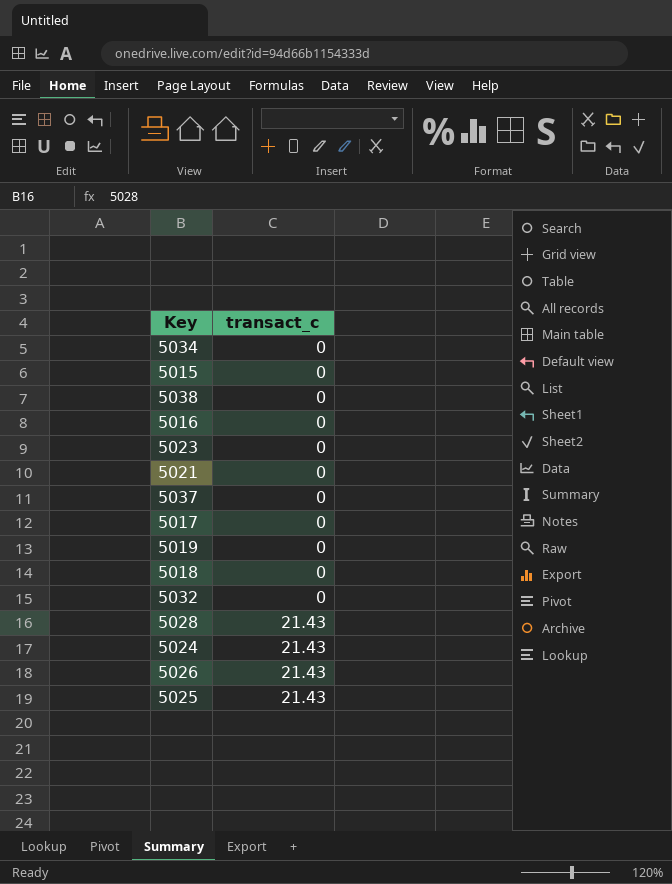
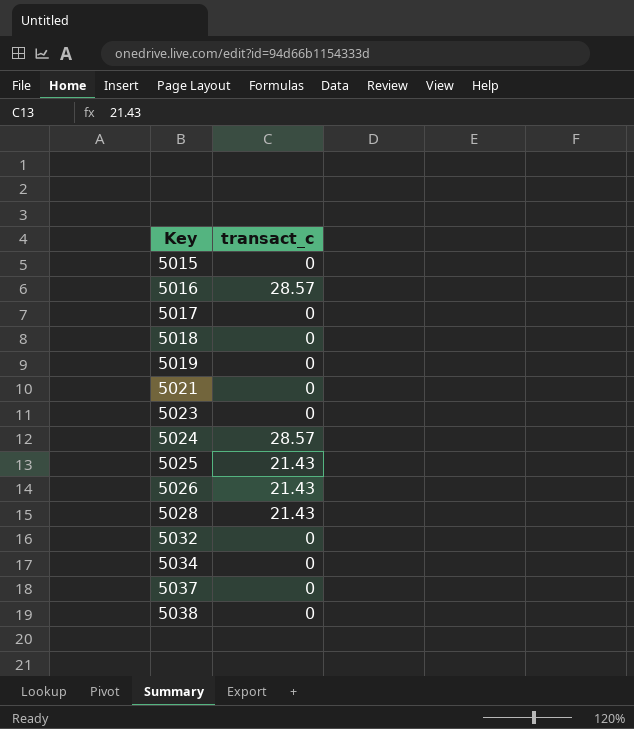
row order: transact_c ascending -> Key ascending
5016 | transact_c: 0 -> 28.57
5024 | transact_c: 21.43 -> 28.57

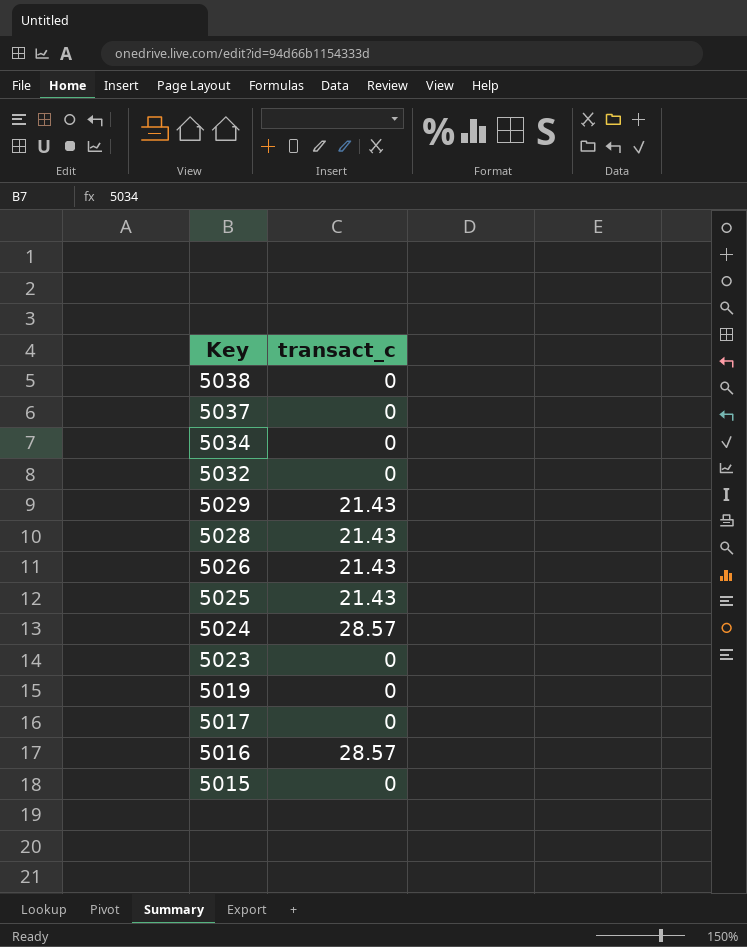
row order: Key ascending -> Key descending
row 5018: 0 -> none
row 5021: 0 -> none
row 5029: none -> 21.43

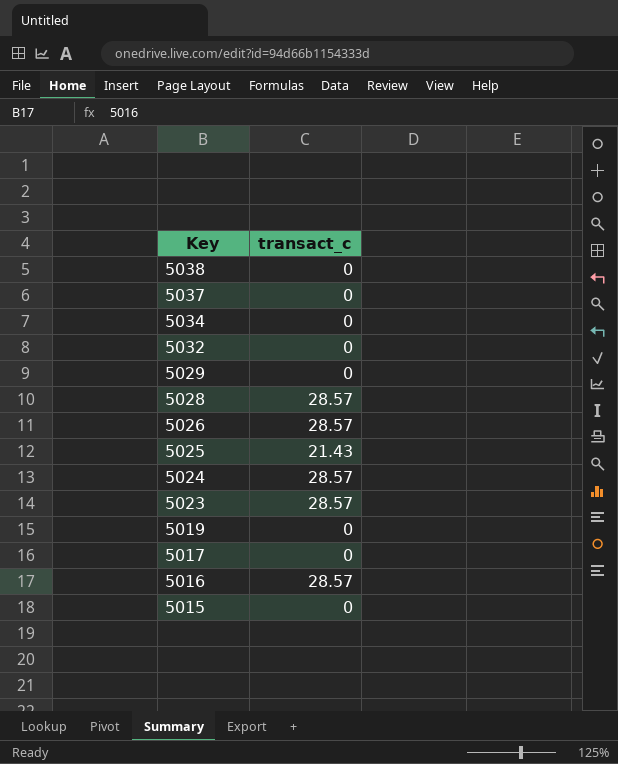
5029 | transact_c: 21.43 -> 0
5028 | transact_c: 21.43 -> 28.57
5026 | transact_c: 21.43 -> 28.57
5023 | transact_c: 0 -> 28.57

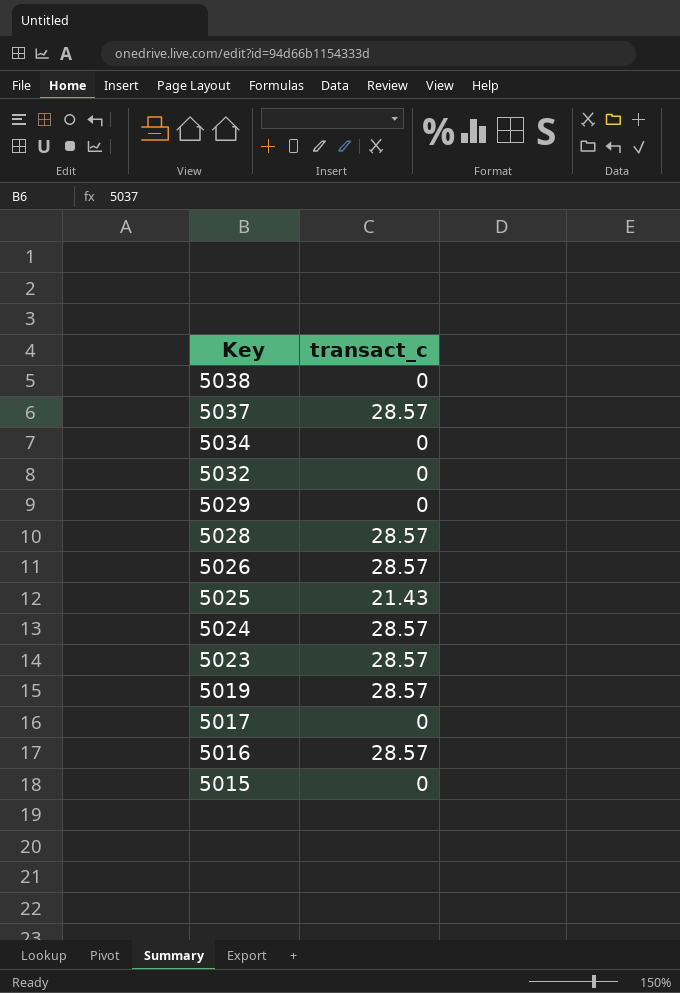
5037 | transact_c: 0 -> 28.57
5019 | transact_c: 0 -> 28.57

